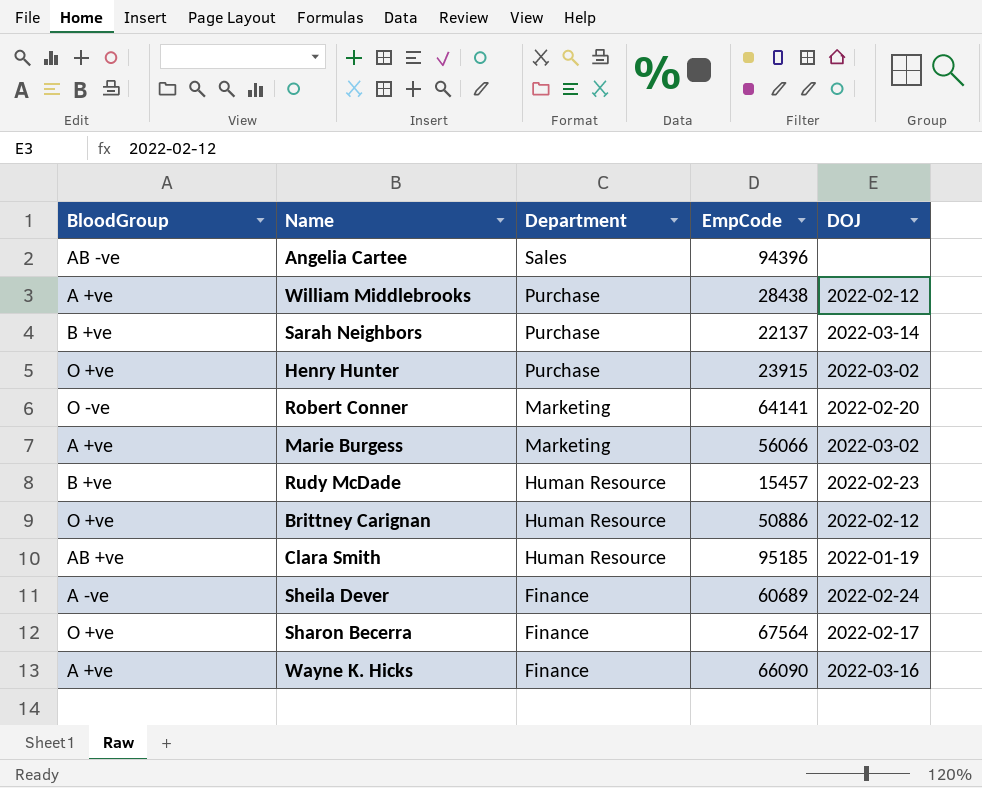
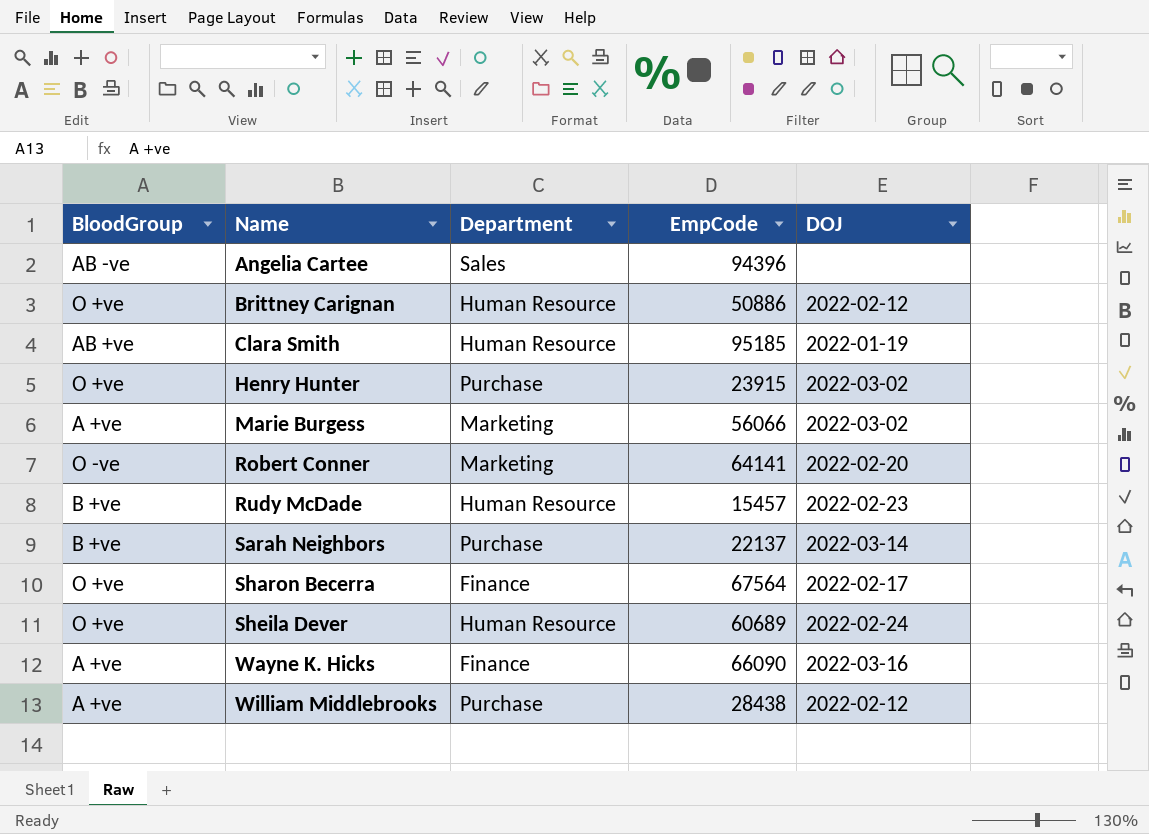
row order: Department descending -> Name ascending
Sheila Dever | BloodGroup: A -ve -> O +ve
Sheila Dever | Department: Finance -> Human Resource

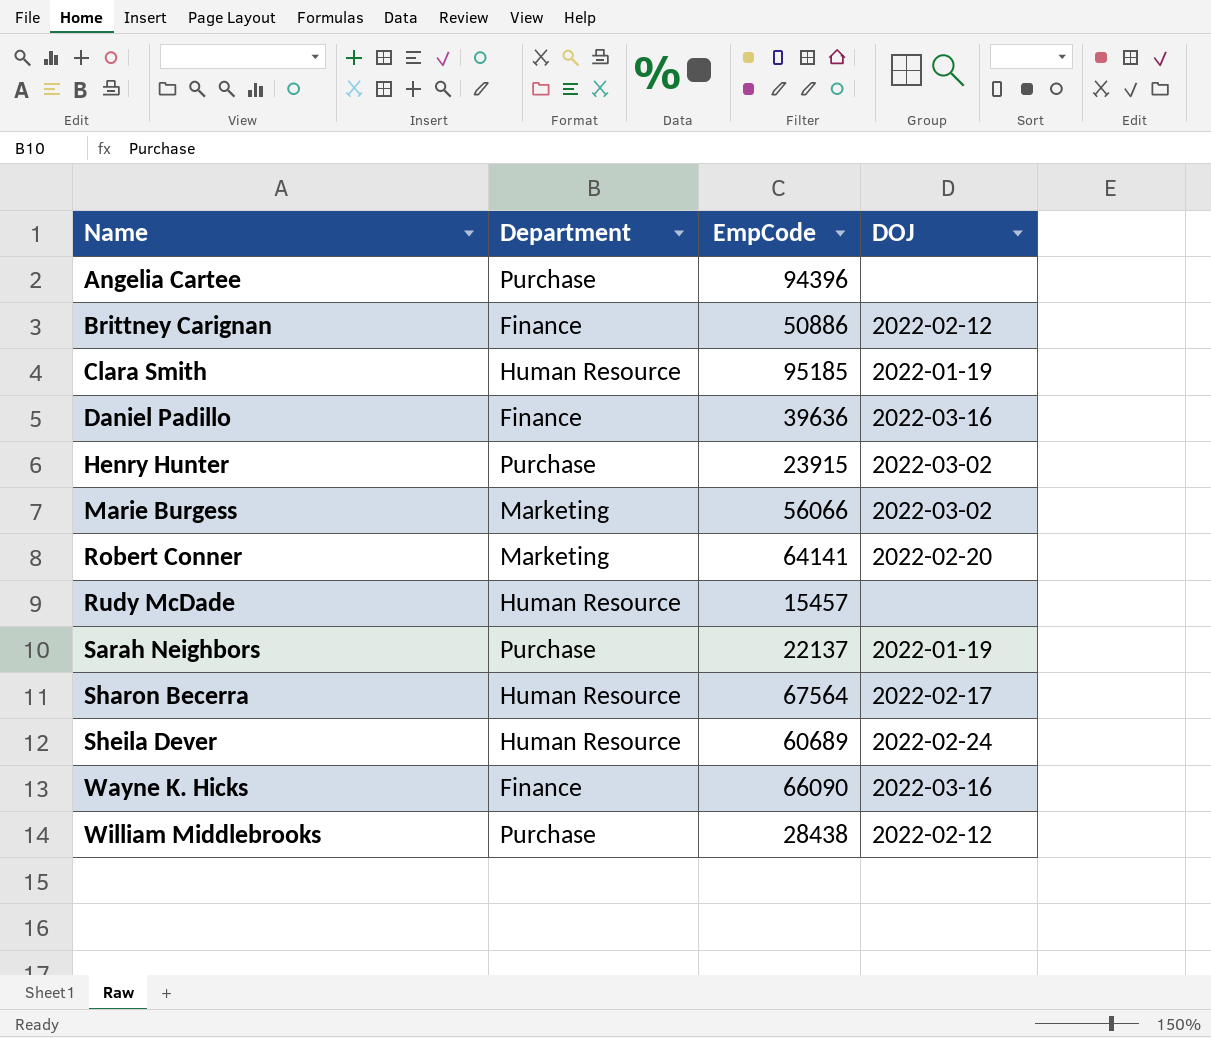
column BloodGroup | position: 1 -> none
Angelia Cartee | Department: Sales -> Purchase
Brittney Carignan | Department: Human Resource -> Finance
row Daniel Padillo: none -> Finance | 39636 | 2022-03-16
Rudy McDade | DOJ: 2022-02-23 -> none
Sarah Neighbors | DOJ: 2022-03-14 -> 2022-01-19
Sharon Becerra | Department: Finance -> Human Resource

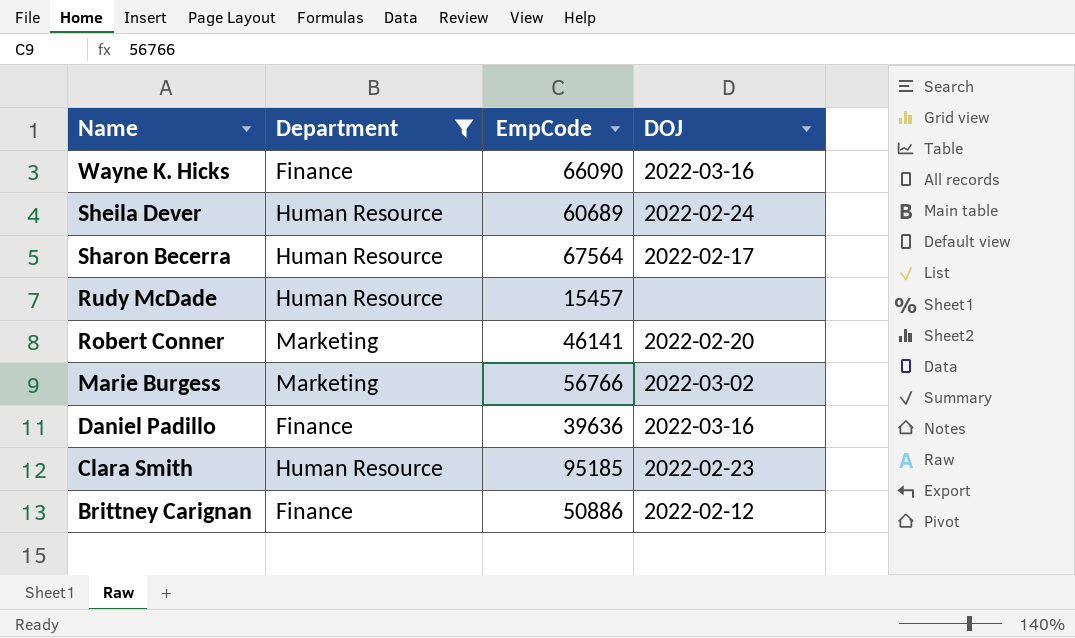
filter: none -> Department != Purchase
row order: Name ascending -> Name descending
Robert Conner | EmpCode: 64141 -> 46141
Marie Burgess | EmpCode: 56066 -> 56766
Clara Smith | DOJ: 2022-01-19 -> 2022-02-23

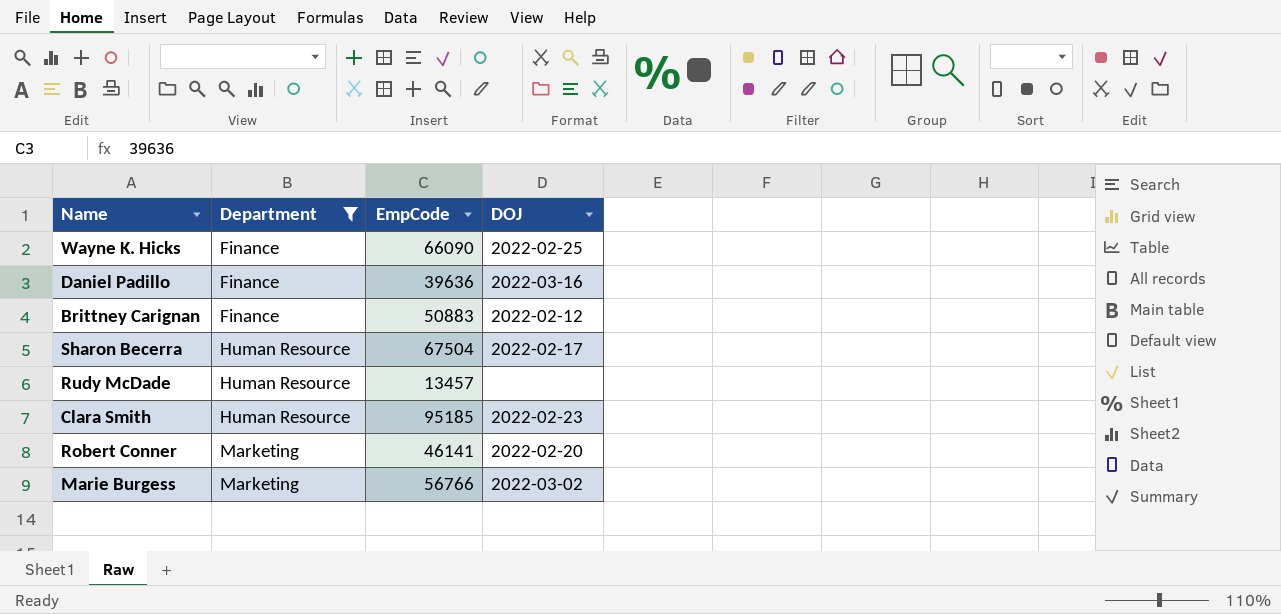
row order: Name descending -> Department ascending
row Sheila Dever: Human Resource | 60689 | 2022-02-24 -> none
Wayne K. Hicks | DOJ: 2022-03-16 -> 2022-02-25
Brittney Carignan | EmpCode: 50886 -> 50883
Sharon Becerra | EmpCode: 67564 -> 67504
Rudy McDade | EmpCode: 15457 -> 13457

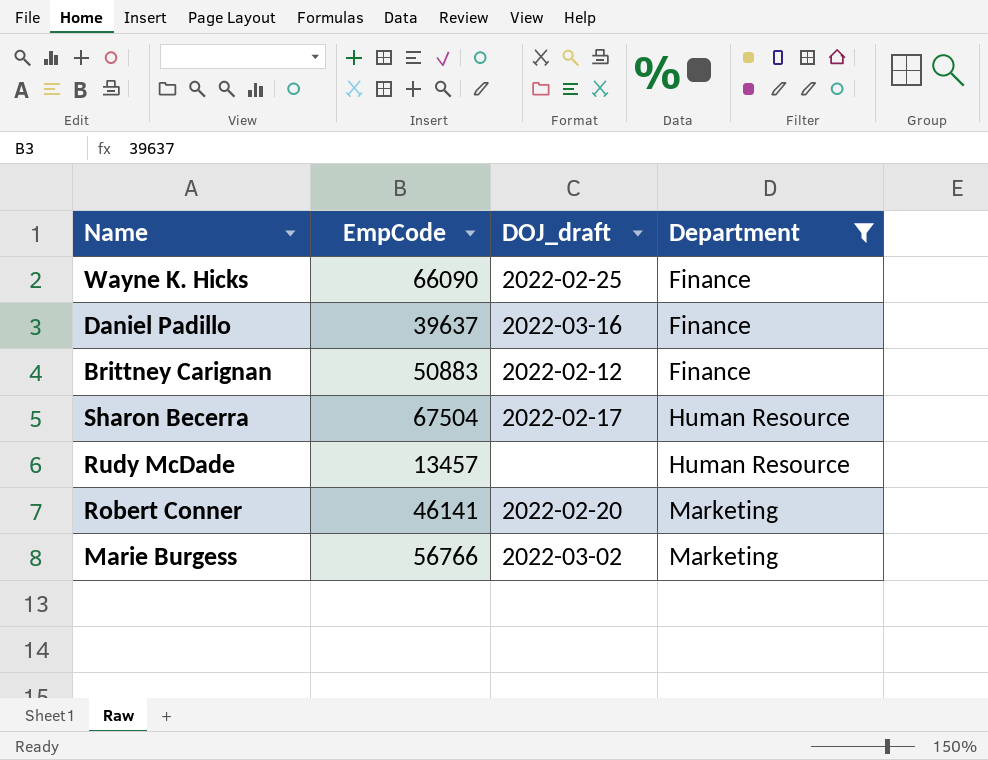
column name: DOJ -> DOJ_draft
column Department | position: 2 -> 4
row Clara Smith: Human Resource | 95185 | 2022-02-23 -> none
Daniel Padillo | EmpCode: 39636 -> 39637

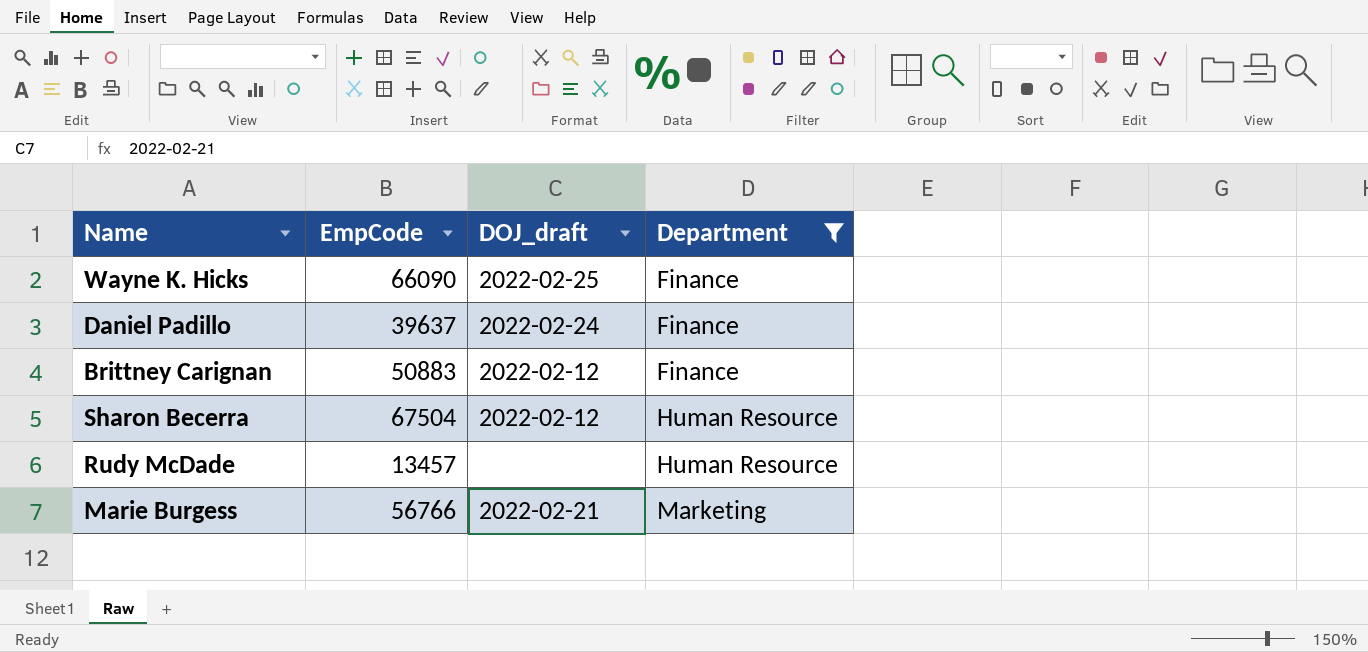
row Robert Conner: 46141 | 2022-02-20 | Marketing -> none
Daniel Padillo | DOJ_draft: 2022-03-16 -> 2022-02-24
Sharon Becerra | DOJ_draft: 2022-02-17 -> 2022-02-12
Marie Burgess | DOJ_draft: 2022-03-02 -> 2022-02-21

